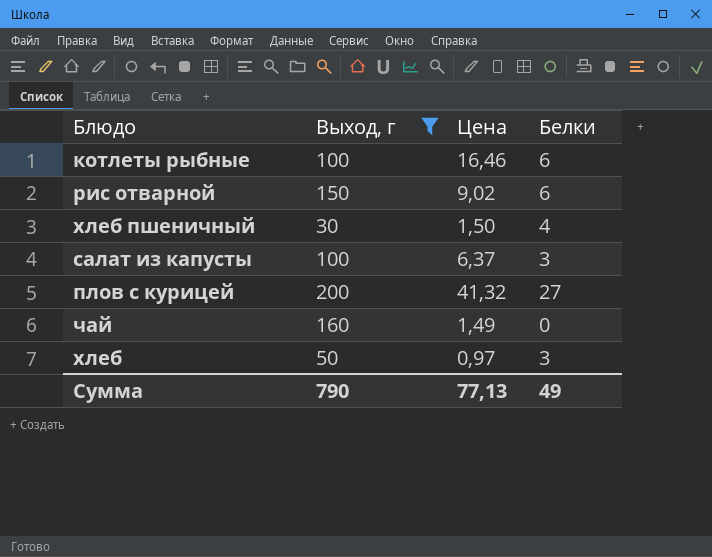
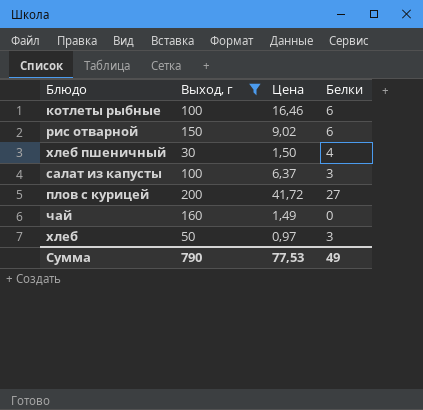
плов с курицей | Цена: 41,32 -> 41,72
Сумма | Цена: 77,13 -> 77,53

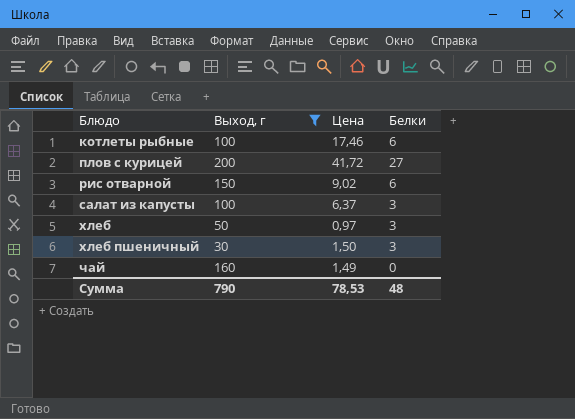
row order: none -> Блюдо ascending
котлеты рыбные | Цена: 16,46 -> 17,46
хлеб пшеничный | Белки: 4 -> 3
Сумма | Цена: 77,53 -> 78,53
Сумма | Белки: 49 -> 48

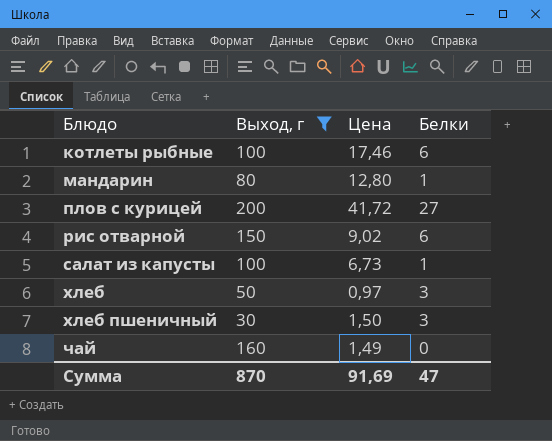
row мандарин: none -> 80 | 12,80 | 1
салат из капусты | Цена: 6,37 -> 6,73
салат из капусты | Белки: 3 -> 1
Сумма | Выход, г: 790 -> 870
Сумма | Цена: 78,53 -> 91,69
Сумма | Белки: 48 -> 47

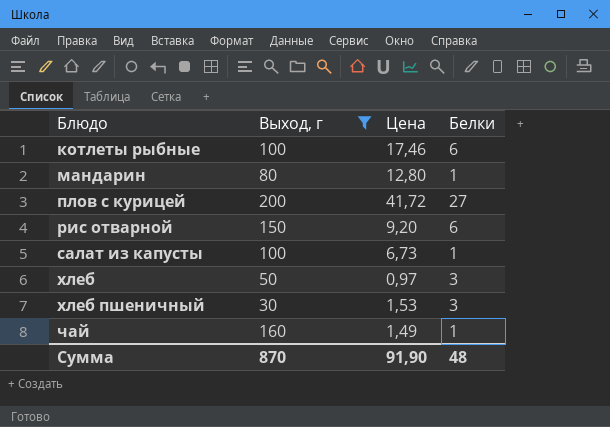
рис отварной | Цена: 9,02 -> 9,20
хлеб пшеничный | Цена: 1,50 -> 1,53
чай | Белки: 0 -> 1
Сумма | Цена: 91,69 -> 91,90
Сумма | Белки: 47 -> 48

